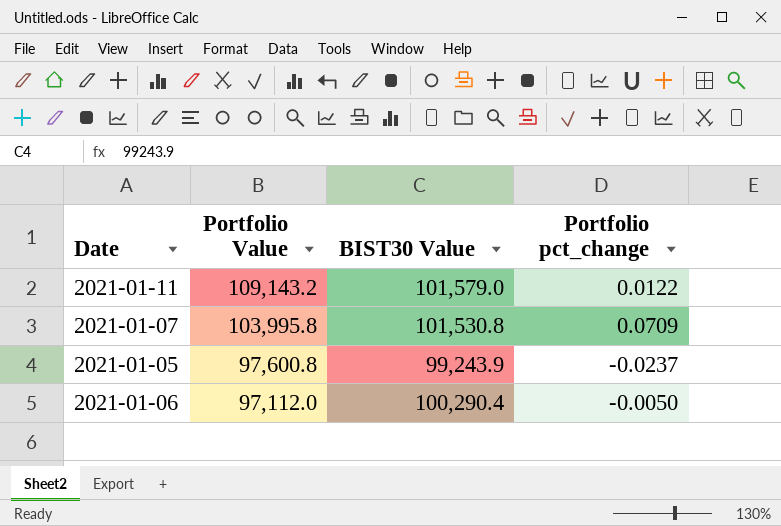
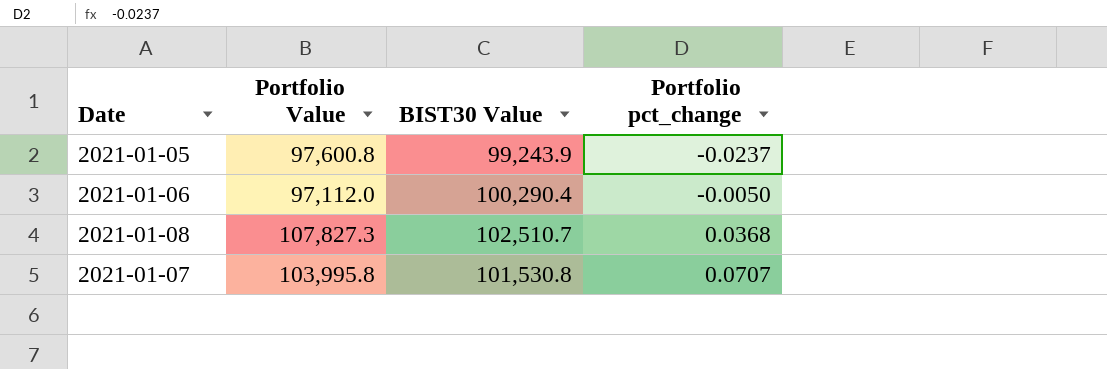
row order: Portfolio Value descending -> Portfolio pct_change ascending
row 2021-01-11: 109,143.2 | 101,579.0 | 0.0122 -> none
row 2021-01-08: none -> 107,827.3 | 102,510.7 | 0.0368
2021-01-07 | Portfolio pct_change: 0.0709 -> 0.0707

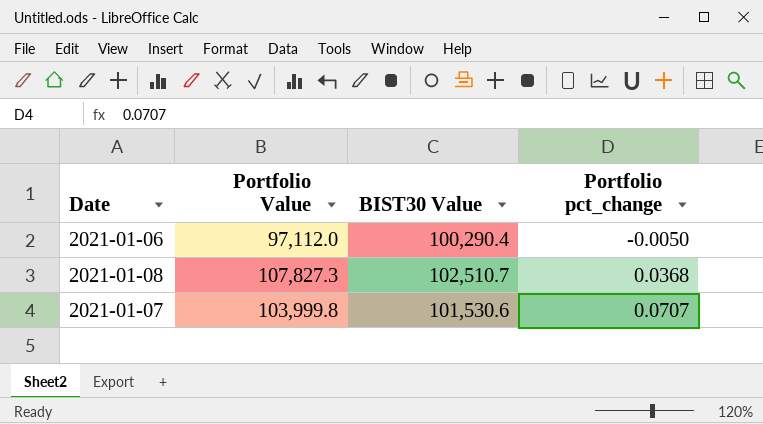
row 2021-01-05: 97,600.8 | 99,243.9 | -0.0237 -> none
2021-01-07 | Portfolio Value: 103,995.8 -> 103,999.8
2021-01-07 | BIST30 Value: 101,530.8 -> 101,530.6

